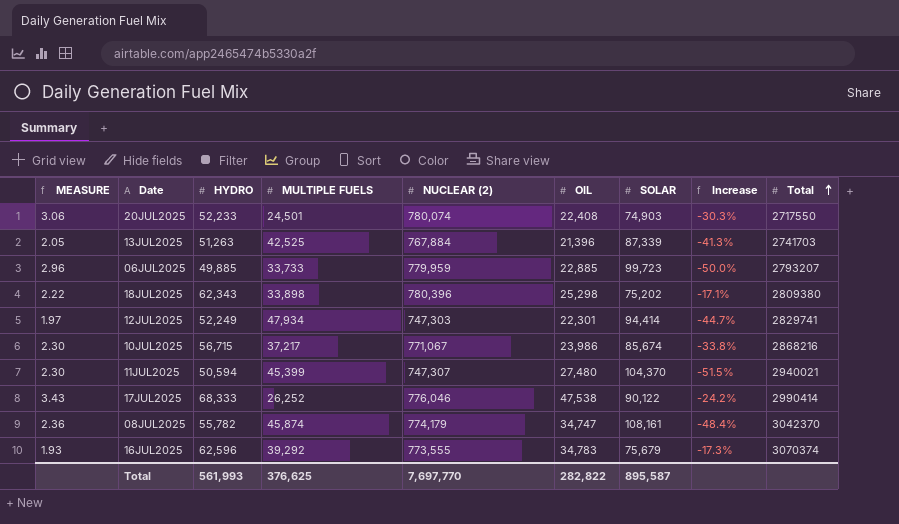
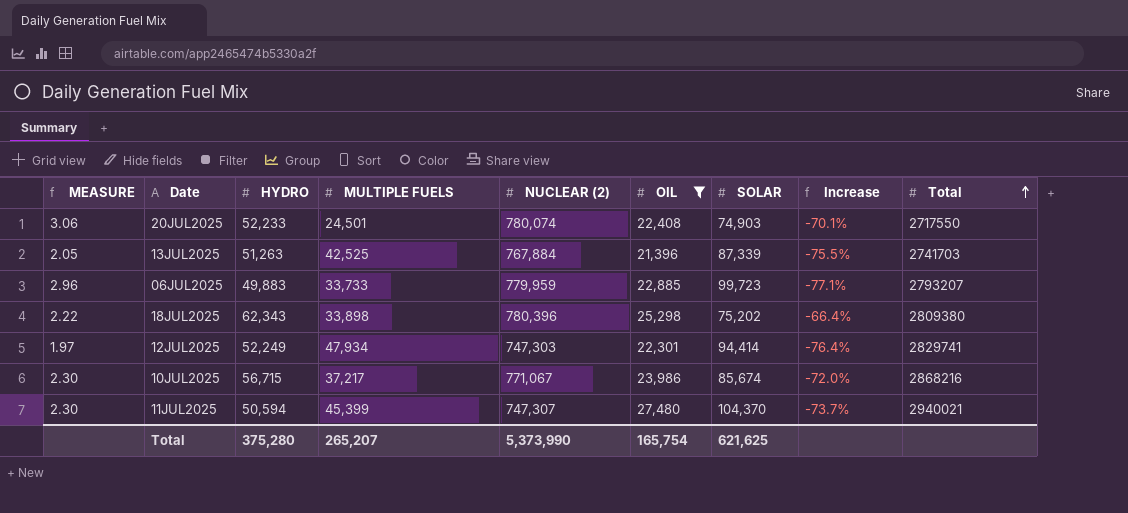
filter: none -> OIL <= 27,480
column Increase | formula: ([HYDRO] - [SOLAR]) / [SOLAR] -> ([OIL] - [SOLAR]) / [SOLAR]
06JUL2025 | HYDRO: 49,885 -> 49,883
Total | HYDRO: 561,993 -> 375,280
Total | MULTIPLE FUELS: 376,625 -> 265,207
Total | NUCLEAR (2): 7,697,770 -> 5,373,990
Total | OIL: 282,822 -> 165,754
Total | SOLAR: 895,587 -> 621,625

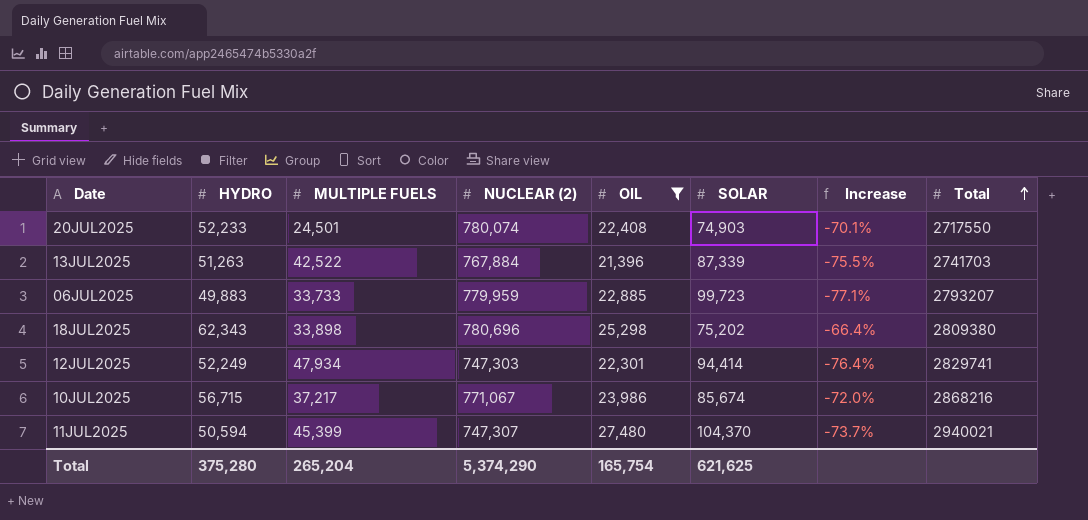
column MEASURE | formula: [SOLAR] / [MULTIPLE FUELS] -> none
13JUL2025 | MULTIPLE FUELS: 42,525 -> 42,522
18JUL2025 | NUCLEAR (2): 780,396 -> 780,696
Total | MULTIPLE FUELS: 265,207 -> 265,204
Total | NUCLEAR (2): 5,373,990 -> 5,374,290

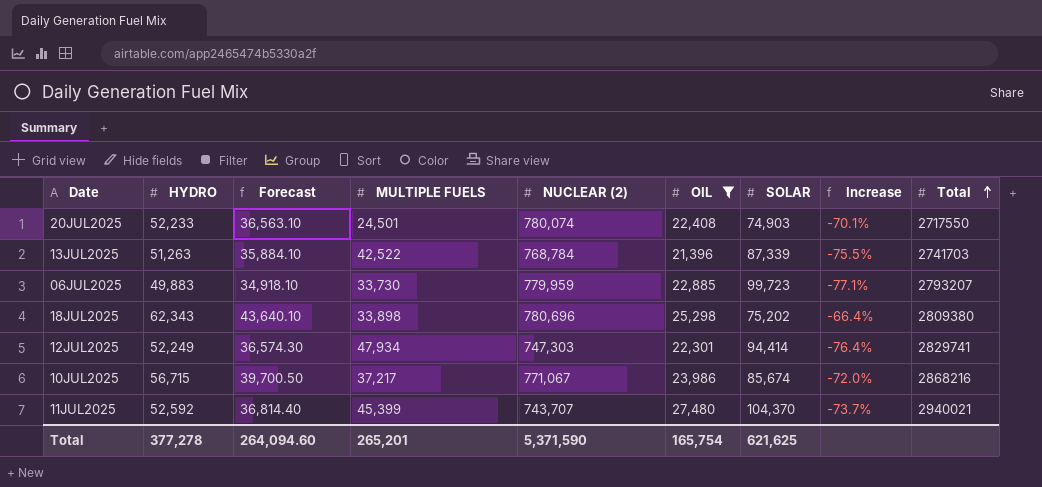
column Forecast | formula: none -> [HYDRO] * 0.7
13JUL2025 | NUCLEAR (2): 767,884 -> 768,784
06JUL2025 | MULTIPLE FUELS: 33,733 -> 33,730
11JUL2025 | HYDRO: 50,594 -> 52,592
11JUL2025 | NUCLEAR (2): 747,307 -> 743,707
Total | HYDRO: 375,280 -> 377,278
Total | MULTIPLE FUELS: 265,204 -> 265,201
Total | NUCLEAR (2): 5,374,290 -> 5,371,590

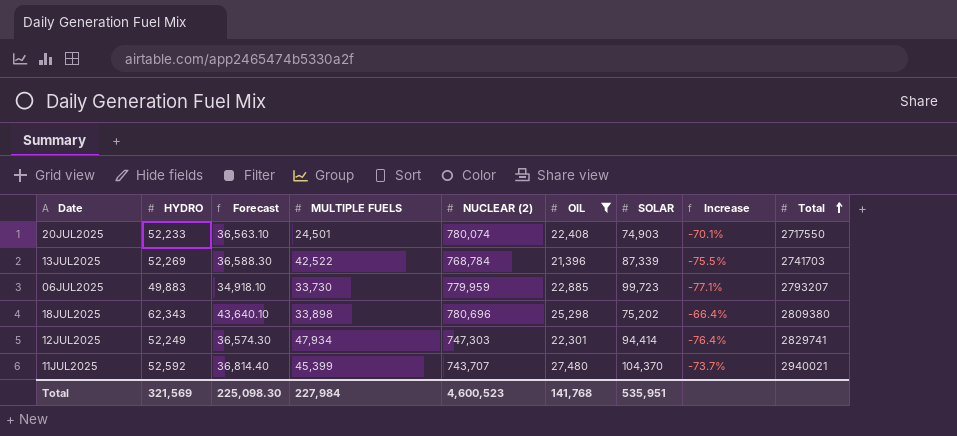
row 10JUL2025: 56,715 | 39,700.50 | 37,217 | 771,067 | 23,986 | 85,674 | -72.0% | 2868216 -> none
13JUL2025 | HYDRO: 51,263 -> 52,269
13JUL2025 | Forecast: 35,884.10 -> 36,588.30
Total | HYDRO: 377,278 -> 321,569
Total | Forecast: 264,094.60 -> 225,098.30
Total | MULTIPLE FUELS: 265,201 -> 227,984
Total | NUCLEAR (2): 5,371,590 -> 4,600,523
Total | OIL: 165,754 -> 141,768
Total | SOLAR: 621,625 -> 535,951

